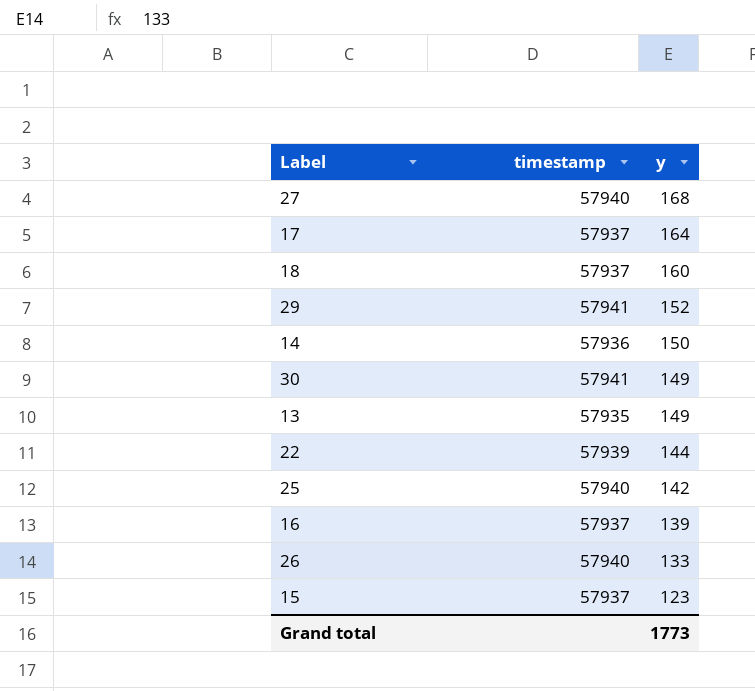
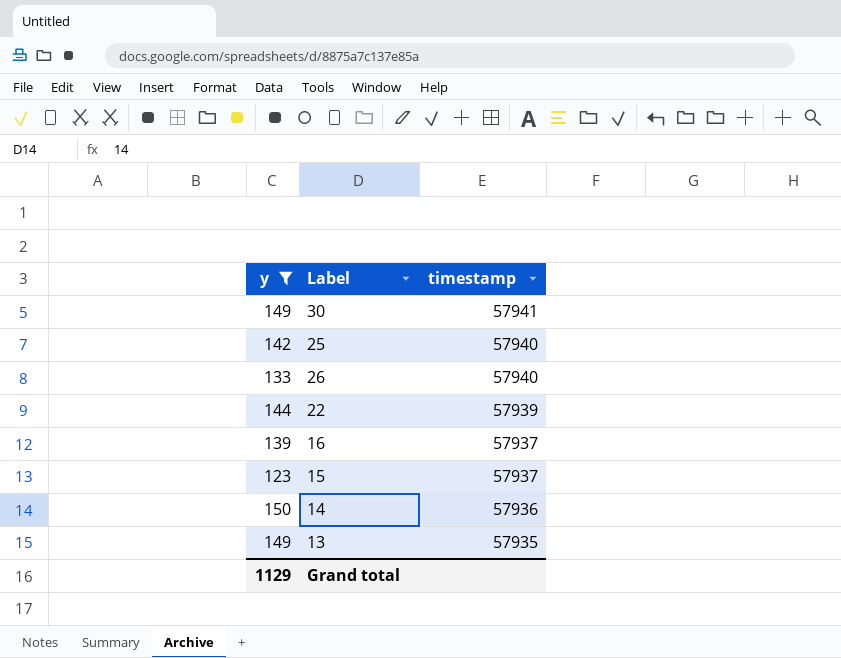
filter: none -> y <= 150
row order: y descending -> timestamp descending
column y | position: 3 -> 1
Grand total | y: 1773 -> 1129

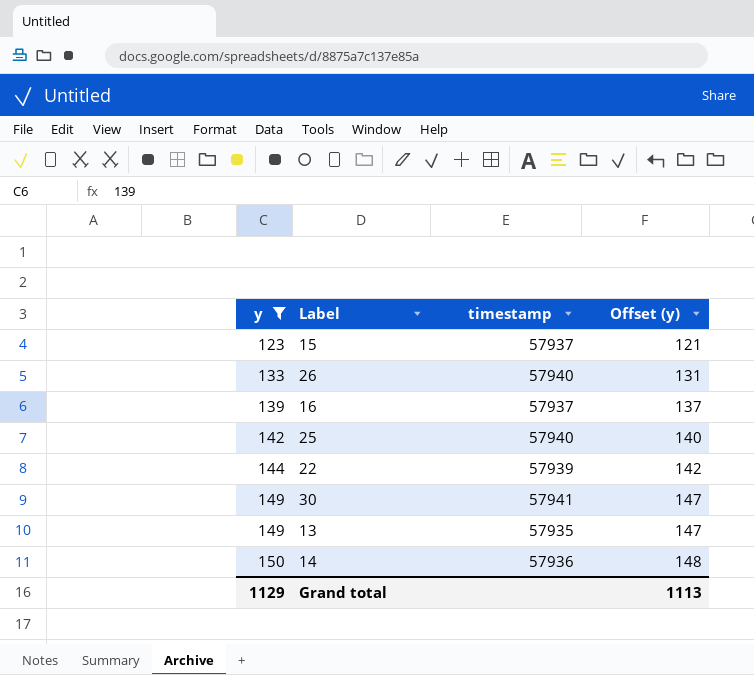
row order: timestamp descending -> y ascending
column Offset (y) | formula: none -> [y] - 2

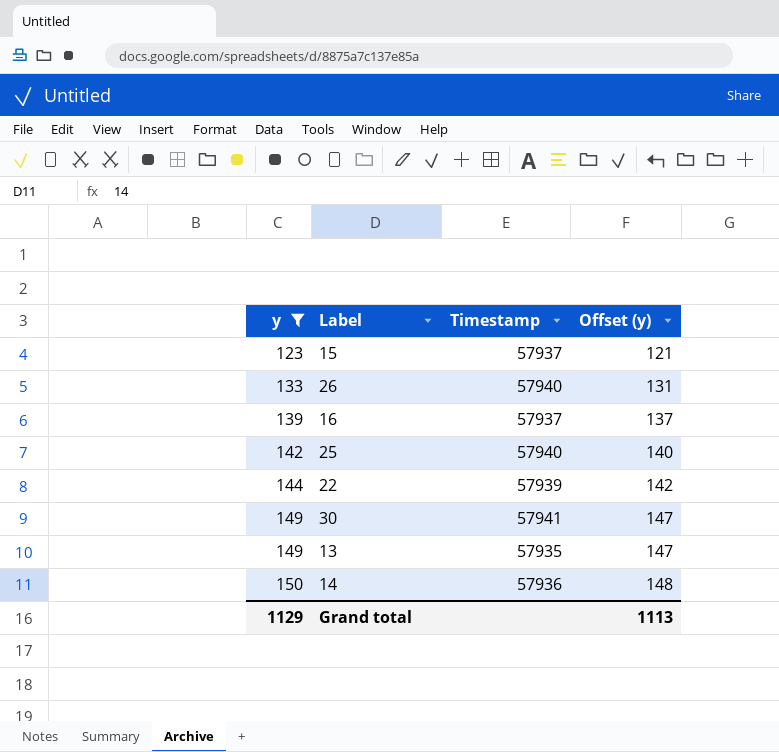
column name: timestamp -> Timestamp

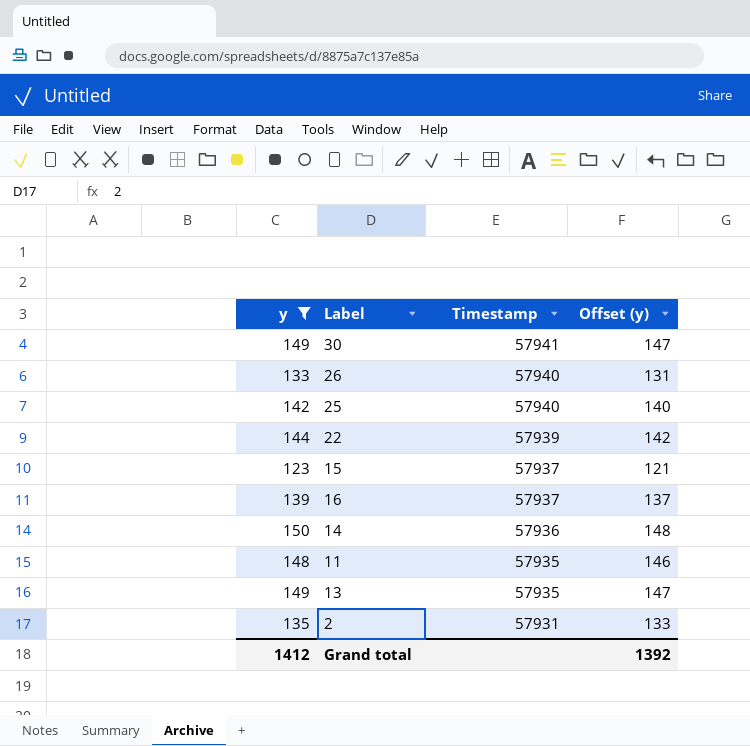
row order: y ascending -> Timestamp descending
row 11: none -> 148 | 57935 | 146
row 2: none -> 135 | 57931 | 133
Grand total | y: 1129 -> 1412
Grand total | Offset (y): 1113 -> 1392

